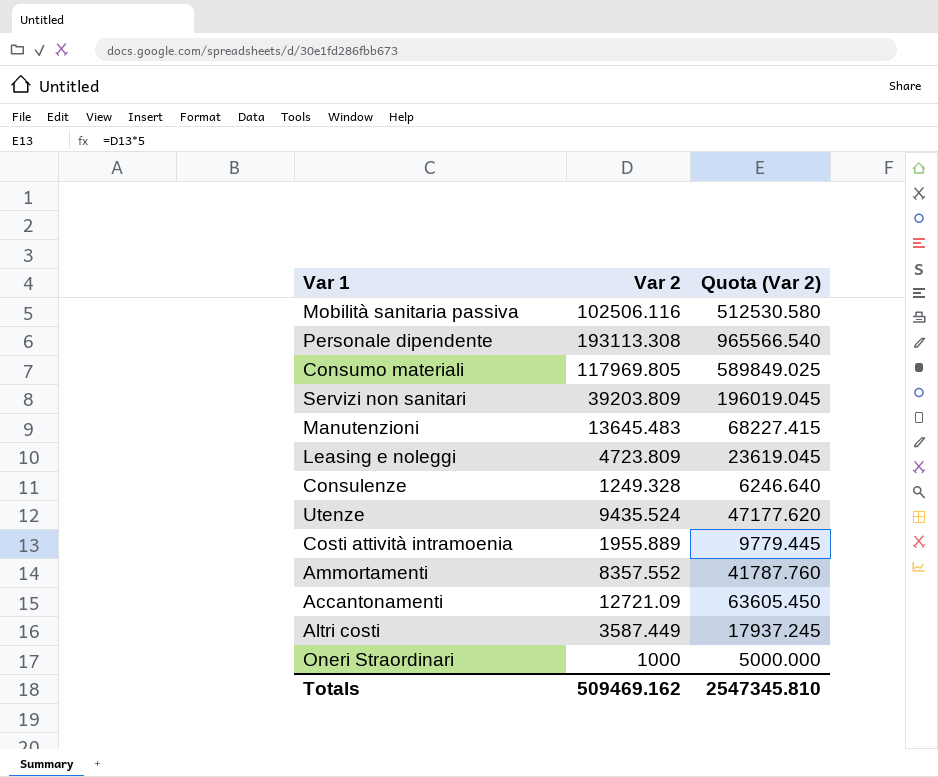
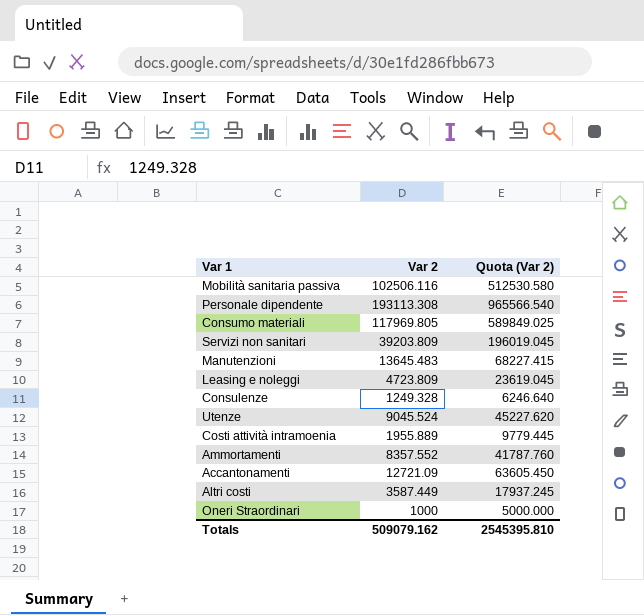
Utenze | Var 2: 9435.524 -> 9045.524
Utenze | Quota (Var 2): 47177.620 -> 45227.620
Totals | Var 2: 509469.162 -> 509079.162
Totals | Quota (Var 2): 2547345.810 -> 2545395.810

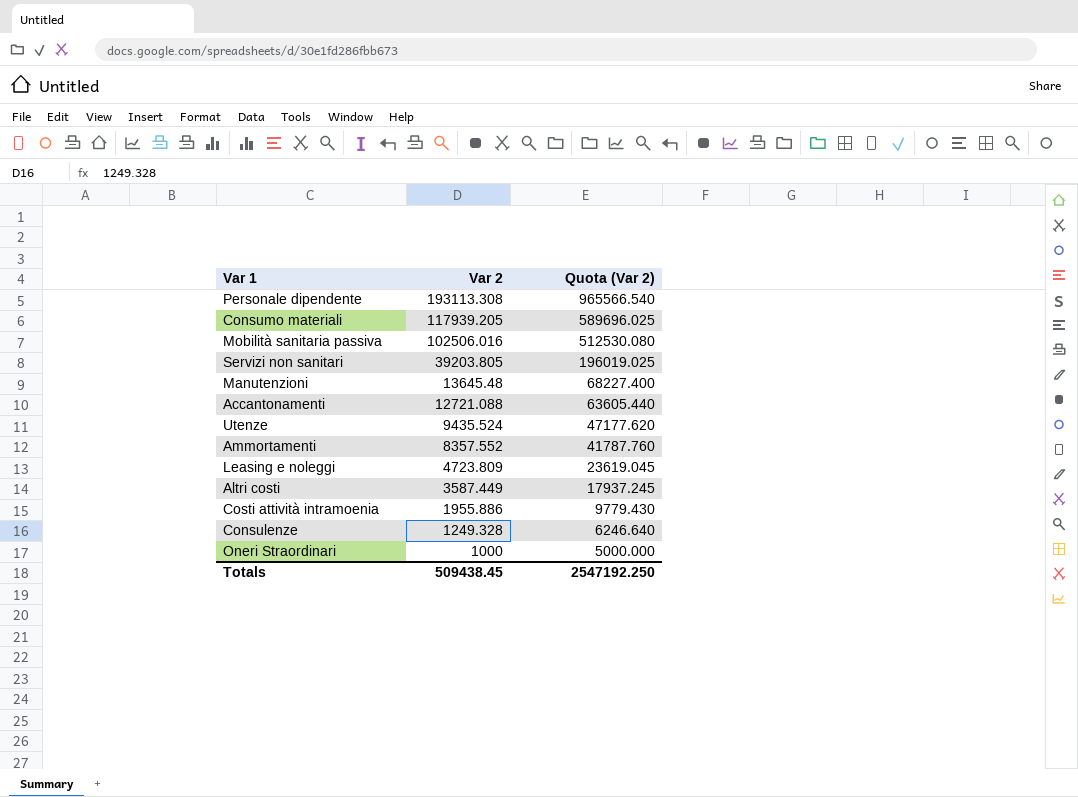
row order: none -> Var 2 descending
Consumo materiali | Var 2: 117969.805 -> 117939.205
Consumo materiali | Quota (Var 2): 589849.025 -> 589696.025
Mobilità sanitaria passiva | Var 2: 102506.116 -> 102506.016
Mobilità sanitaria passiva | Quota (Var 2): 512530.580 -> 512530.080
Servizi non sanitari | Var 2: 39203.809 -> 39203.805
Servizi non sanitari | Quota (Var 2): 196019.045 -> 196019.025
Manutenzioni | Var 2: 13645.483 -> 13645.48
Manutenzioni | Quota (Var 2): 68227.415 -> 68227.400
Accantonamenti | Var 2: 12721.09 -> 12721.088
Accantonamenti | Quota (Var 2): 63605.450 -> 63605.440
Utenze | Var 2: 9045.524 -> 9435.524
Utenze | Quota (Var 2): 45227.620 -> 47177.620
Costi attività intramoenia | Var 2: 1955.889 -> 1955.886
Costi attività intramoenia | Quota (Var 2): 9779.445 -> 9779.430
Totals | Var 2: 509079.162 -> 509438.45
Totals | Quota (Var 2): 2545395.810 -> 2547192.250

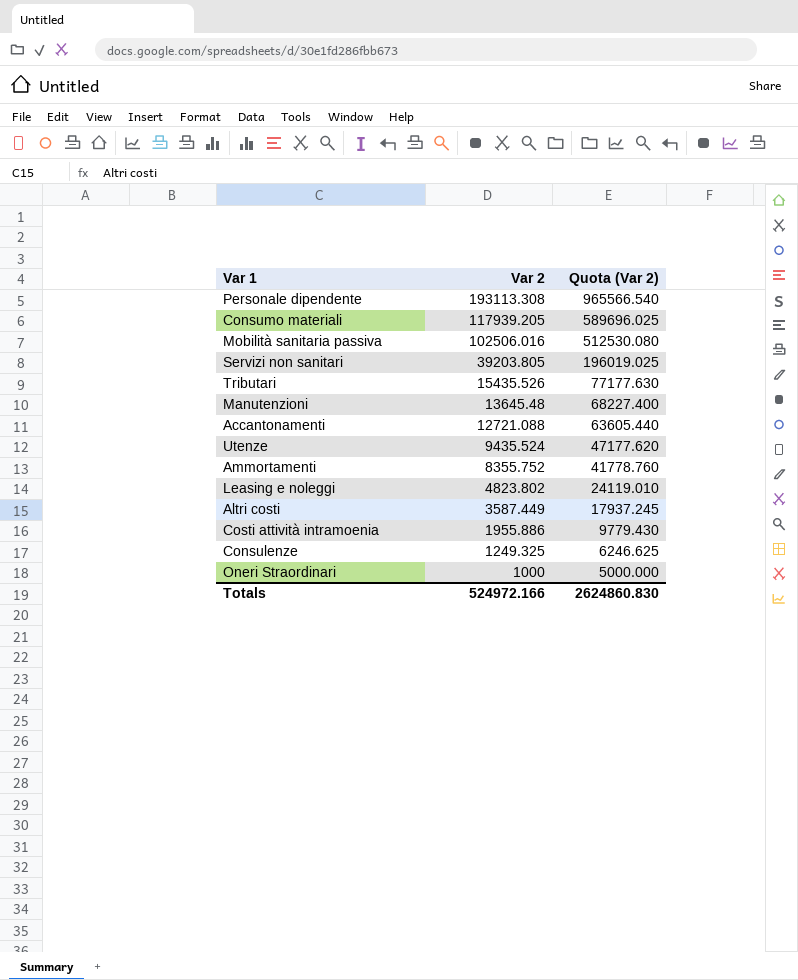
row Tributari: none -> 15435.526 | 77177.630
Ammortamenti | Var 2: 8357.552 -> 8355.752
Ammortamenti | Quota (Var 2): 41787.760 -> 41778.760
Leasing e noleggi | Var 2: 4723.809 -> 4823.802
Leasing e noleggi | Quota (Var 2): 23619.045 -> 24119.010
Consulenze | Var 2: 1249.328 -> 1249.325
Consulenze | Quota (Var 2): 6246.640 -> 6246.625
Totals | Var 2: 509438.45 -> 524972.166
Totals | Quota (Var 2): 2547192.250 -> 2624860.830

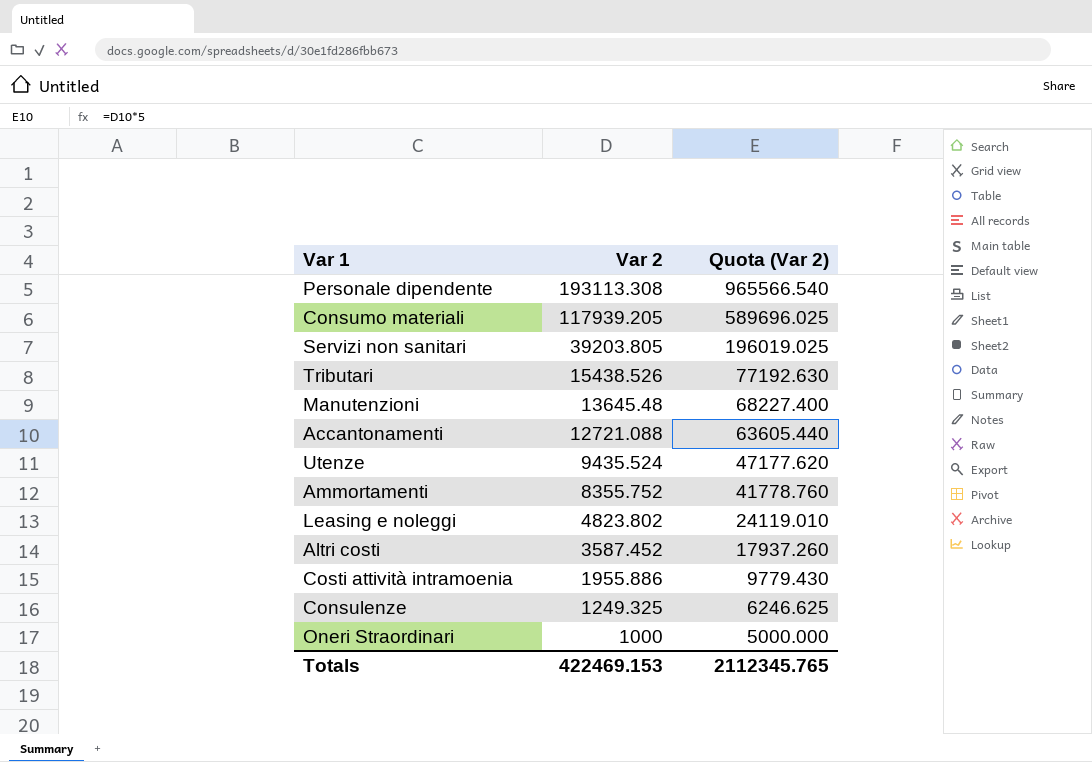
row Mobilità sanitaria passiva: 102506.016 | 512530.080 -> none
Tributari | Var 2: 15435.526 -> 15438.526
Tributari | Quota (Var 2): 77177.630 -> 77192.630
Altri costi | Var 2: 3587.449 -> 3587.452
Altri costi | Quota (Var 2): 17937.245 -> 17937.260
Totals | Var 2: 524972.166 -> 422469.153
Totals | Quota (Var 2): 2624860.830 -> 2112345.765

